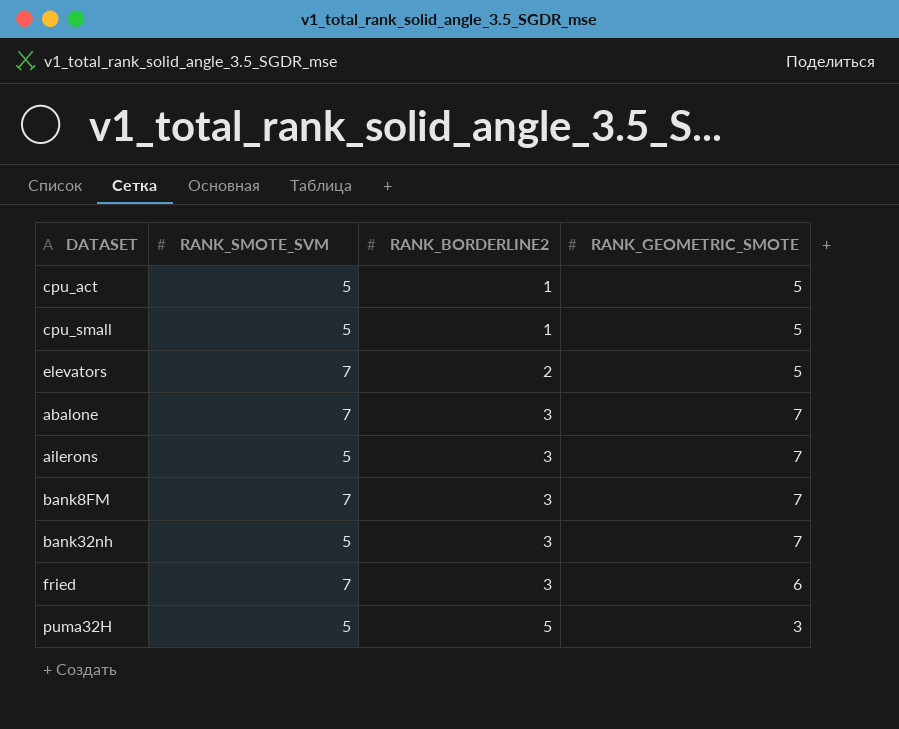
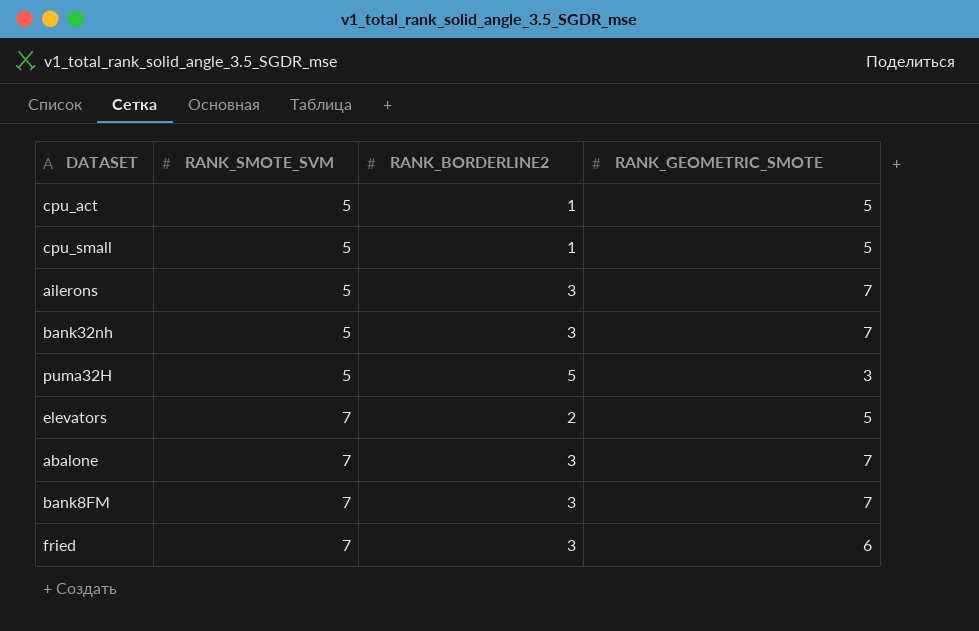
row order: RANK_BORDERLINE2 ascending -> RANK_SMOTE_SVM ascending

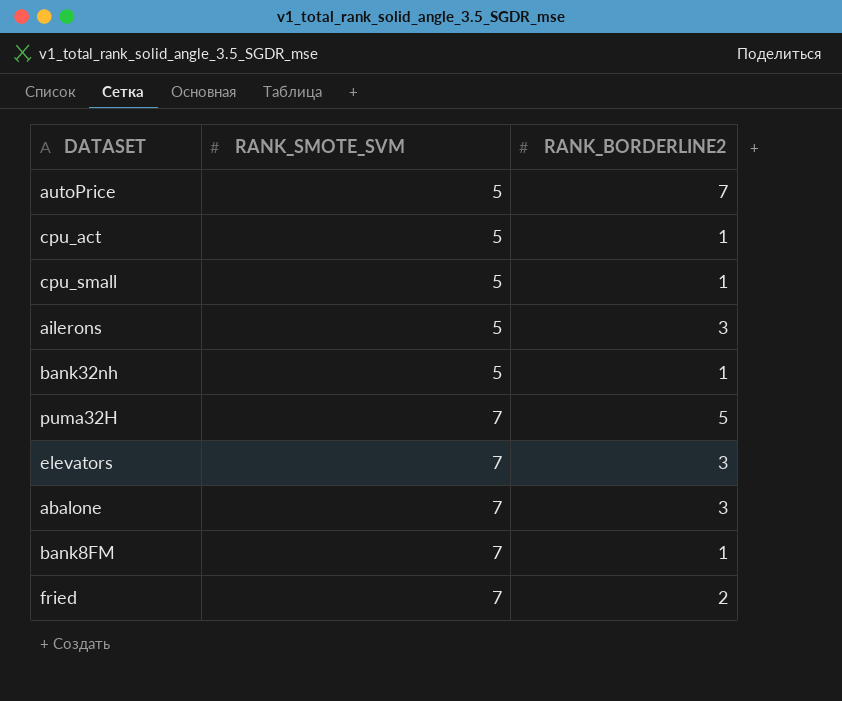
column RANK_GEOMETRIC_SMOTE | position: 4 -> none
row autoPrice: none -> 5 | 7
bank32nh | RANK_BORDERLINE2: 3 -> 1
puma32H | RANK_SMOTE_SVM: 5 -> 7
elevators | RANK_BORDERLINE2: 2 -> 3
bank8FM | RANK_BORDERLINE2: 3 -> 1
fried | RANK_BORDERLINE2: 3 -> 2

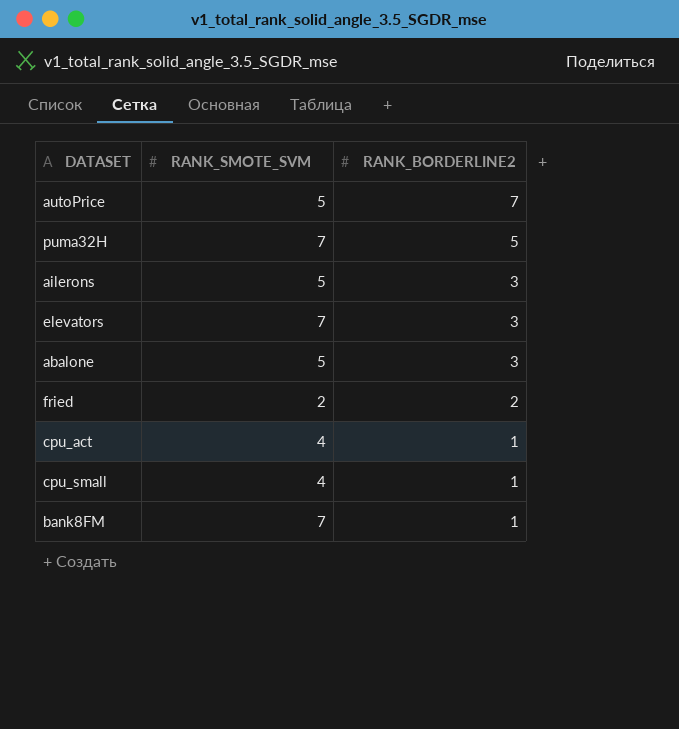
row order: RANK_SMOTE_SVM ascending -> RANK_BORDERLINE2 descending
row bank32nh: 5 | 1 -> none
abalone | RANK_SMOTE_SVM: 7 -> 5
fried | RANK_SMOTE_SVM: 7 -> 2
cpu_act | RANK_SMOTE_SVM: 5 -> 4
cpu_small | RANK_SMOTE_SVM: 5 -> 4

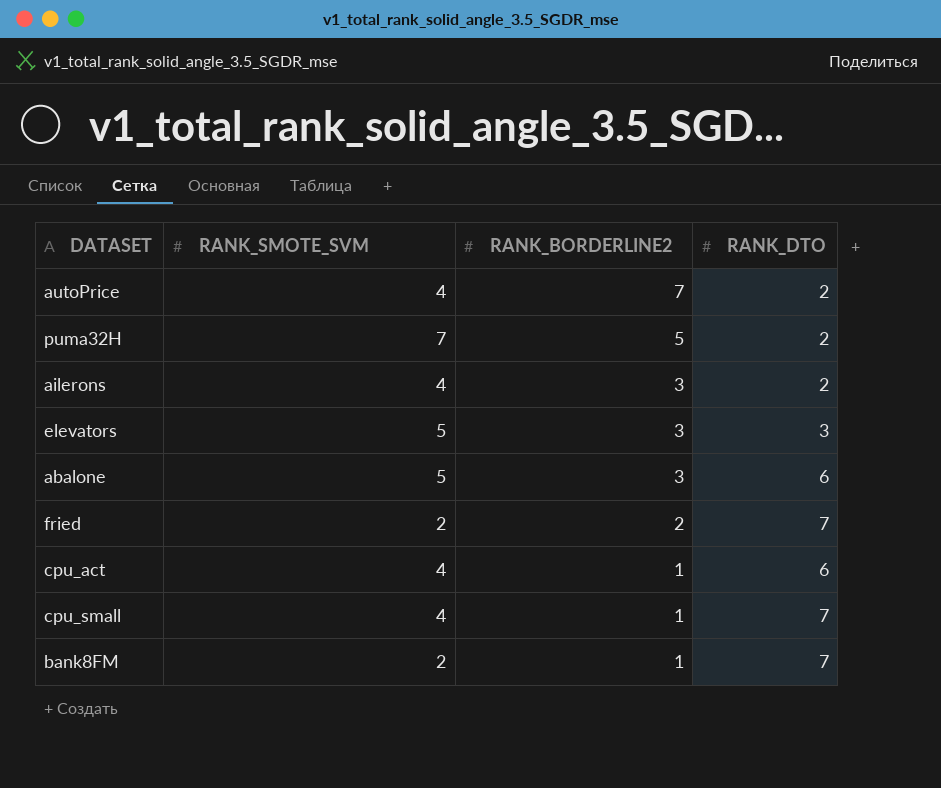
column RANK_DTO | position: none -> 4
autoPrice | RANK_SMOTE_SVM: 5 -> 4
ailerons | RANK_SMOTE_SVM: 5 -> 4
elevators | RANK_SMOTE_SVM: 7 -> 5
bank8FM | RANK_SMOTE_SVM: 7 -> 2

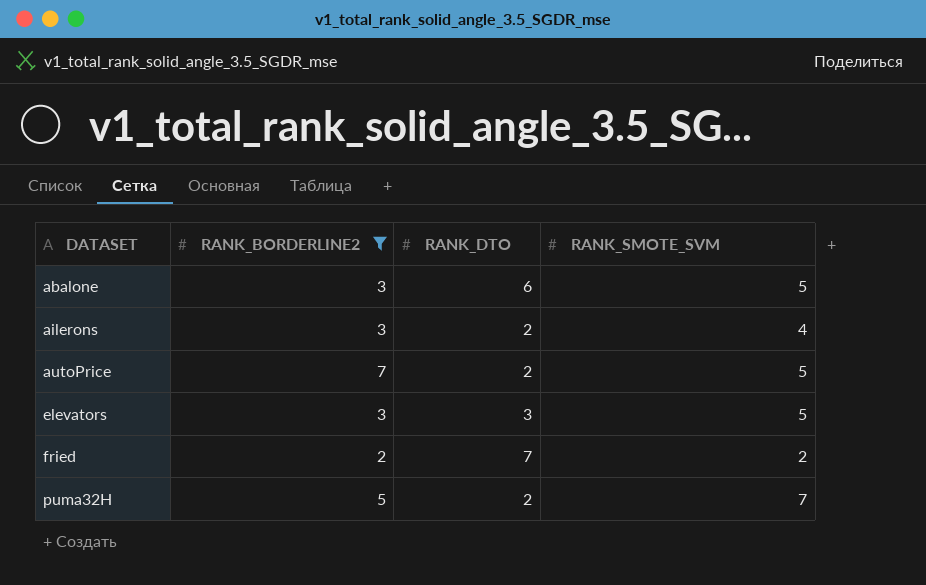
filter: none -> RANK_BORDERLINE2 != 1
row order: RANK_BORDERLINE2 descending -> DATASET ascending
column RANK_SMOTE_SVM | position: 2 -> 4
autoPrice | RANK_SMOTE_SVM: 4 -> 5

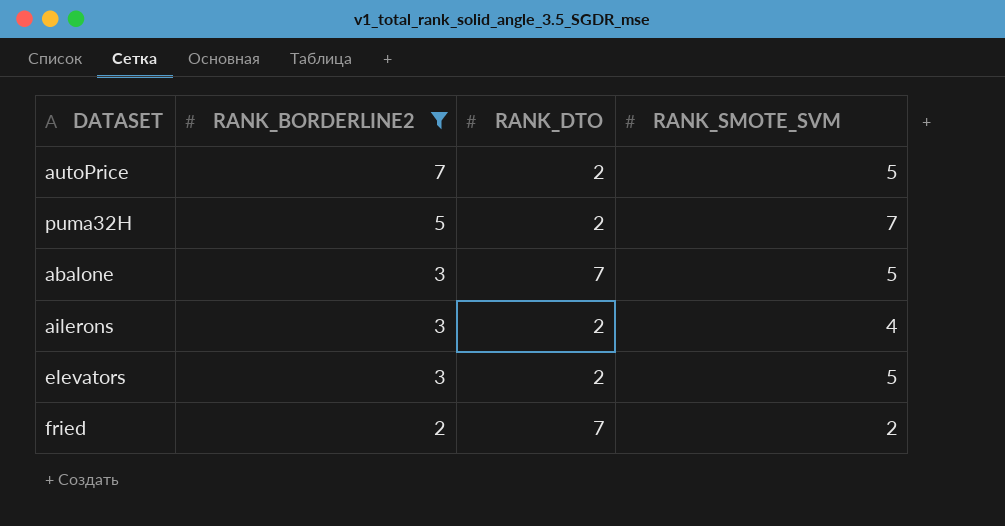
row order: DATASET ascending -> RANK_BORDERLINE2 descending
abalone | RANK_DTO: 6 -> 7
elevators | RANK_DTO: 3 -> 2

